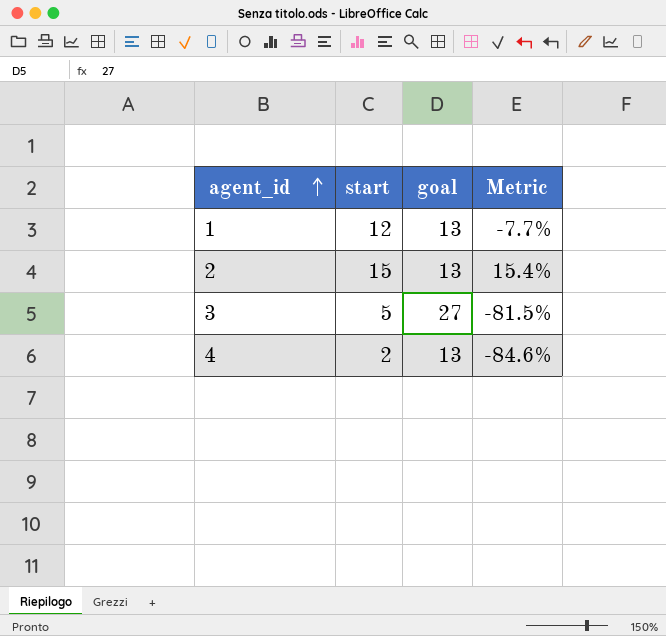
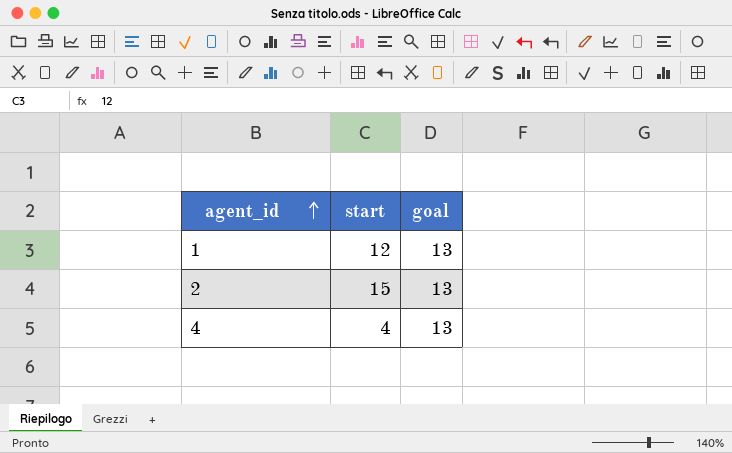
column Metric | formula: ([start] - [goal]) / [goal] -> none
row 3: 5 | 27 | -81.5% -> none
4 | start: 2 -> 4

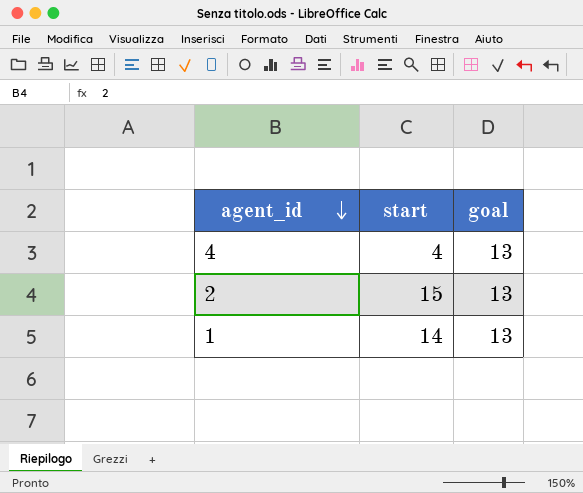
row order: agent_id ascending -> agent_id descending
1 | start: 12 -> 14

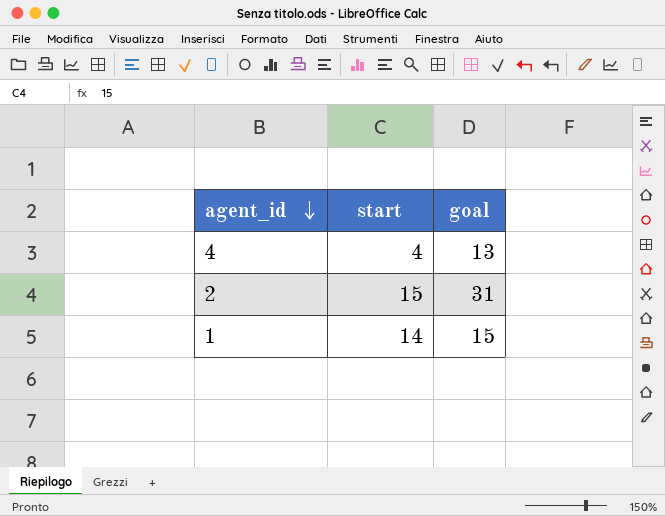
2 | goal: 13 -> 31
1 | goal: 13 -> 15

